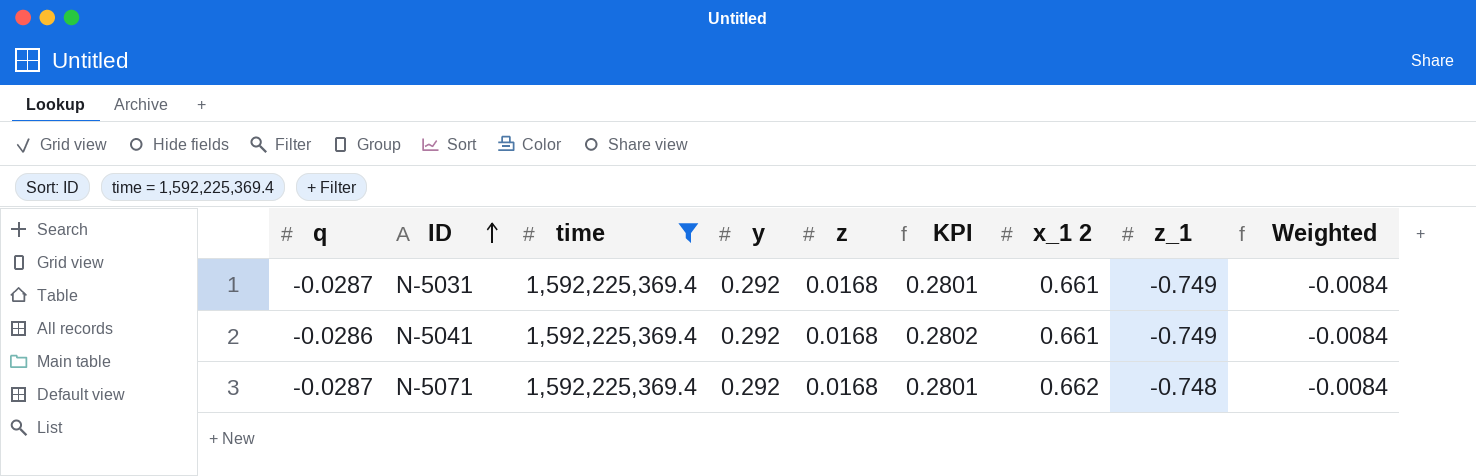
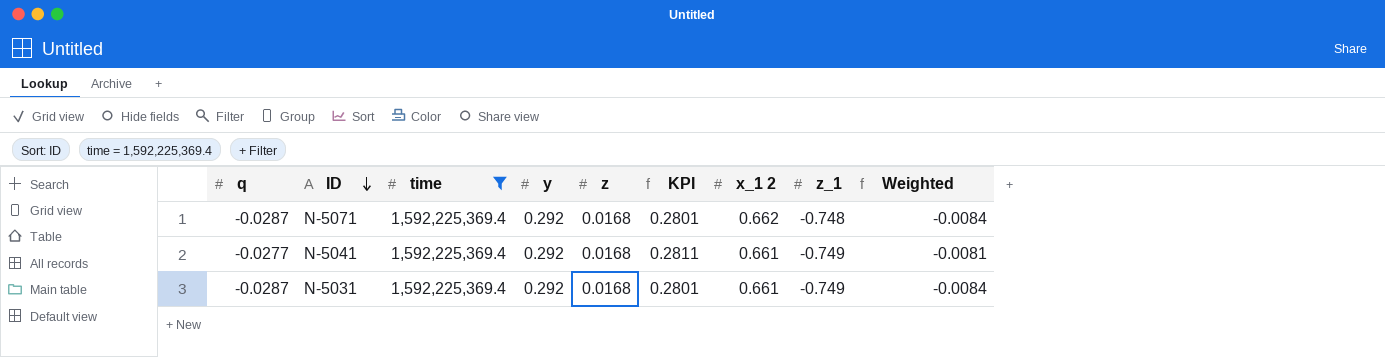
row order: ID ascending -> ID descending
N-5041 | q: -0.0286 -> -0.0277
N-5041 | KPI: 0.2802 -> 0.2811
N-5041 | Weighted: -0.0084 -> -0.0081

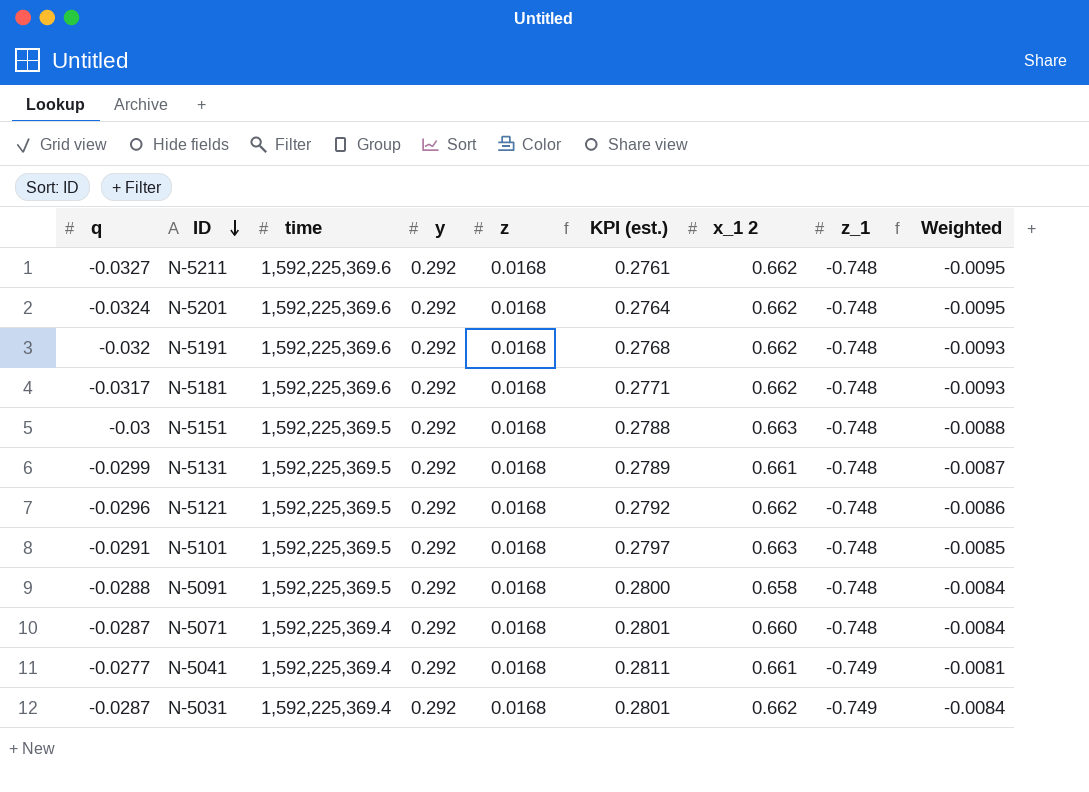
filter: time = 1,592,225,369.4 -> none
column name: KPI -> KPI (est.)
N-5071 | x_1 2: 0.662 -> 0.660
N-5031 | x_1 2: 0.661 -> 0.662

